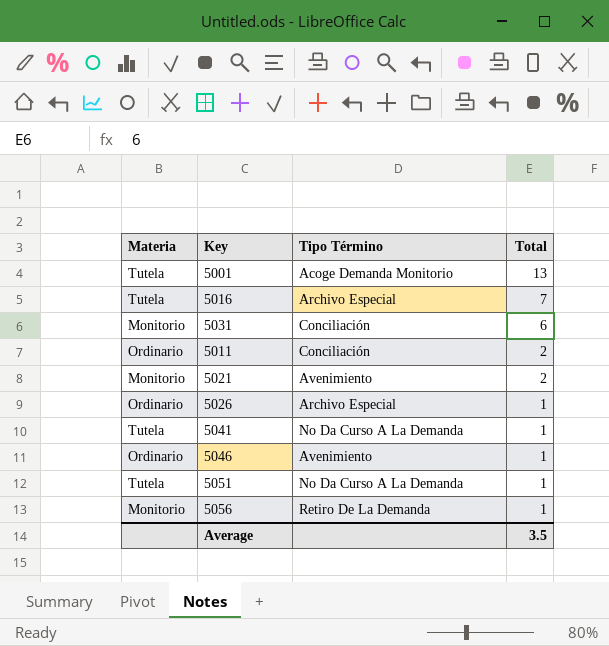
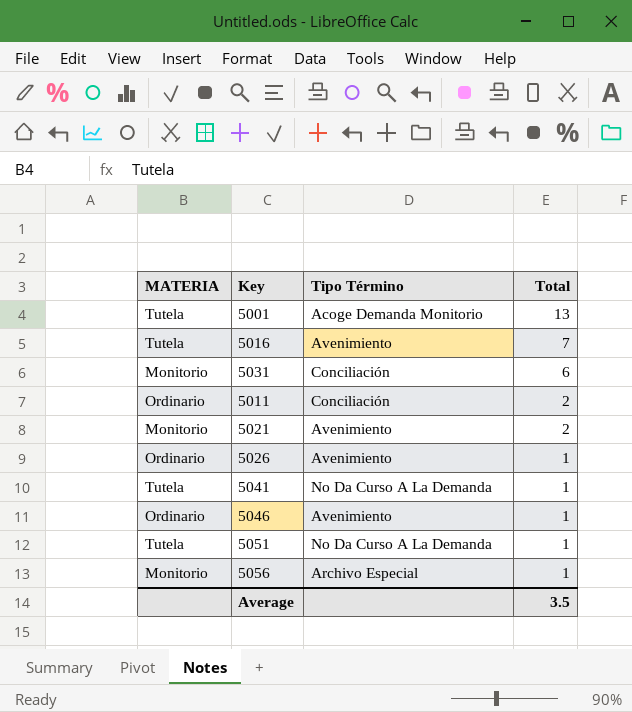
column name: Materia -> MATERIA
5016 | Tipo Término: Archivo Especial -> Avenimiento
5026 | Tipo Término: Archivo Especial -> Avenimiento
5056 | Tipo Término: Retiro De La Demanda -> Archivo Especial

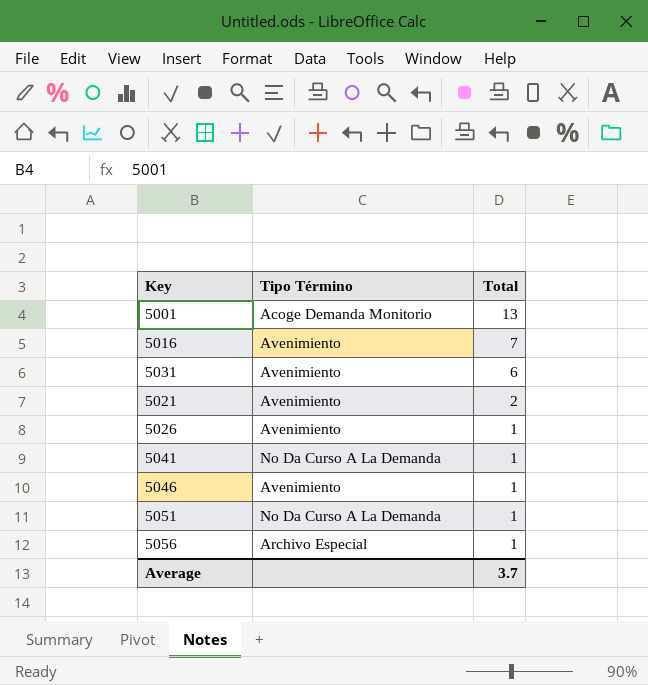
column MATERIA | position: 1 -> none
row 5011: Ordinario | Conciliación | 2 -> none
5031 | Tipo Término: Conciliación -> Avenimiento
Average | Total: 3.5 -> 3.7

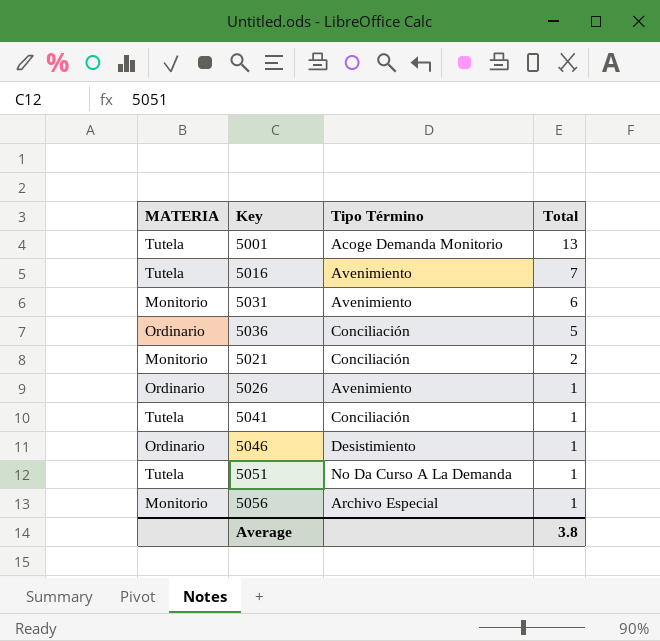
column MATERIA | position: none -> 1
row 5036: none -> Ordinario | Conciliación | 5
5021 | Tipo Término: Avenimiento -> Conciliación
5041 | Tipo Término: No Da Curso A La Demanda -> Conciliación
5046 | Tipo Término: Avenimiento -> Desistimiento
Average | Total: 3.7 -> 3.8

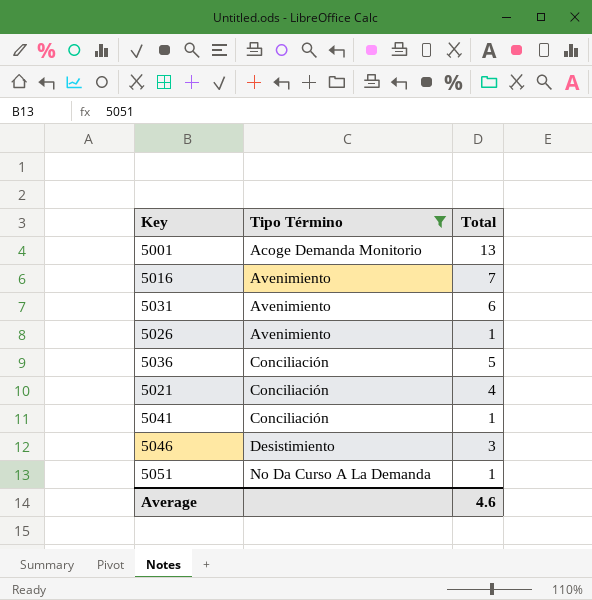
filter: none -> Tipo Término != Archivo Especial
row order: Total descending -> Tipo Término ascending
column MATERIA | position: 1 -> none
5021 | Total: 2 -> 4
5046 | Total: 1 -> 3
Average | Total: 3.8 -> 4.6

